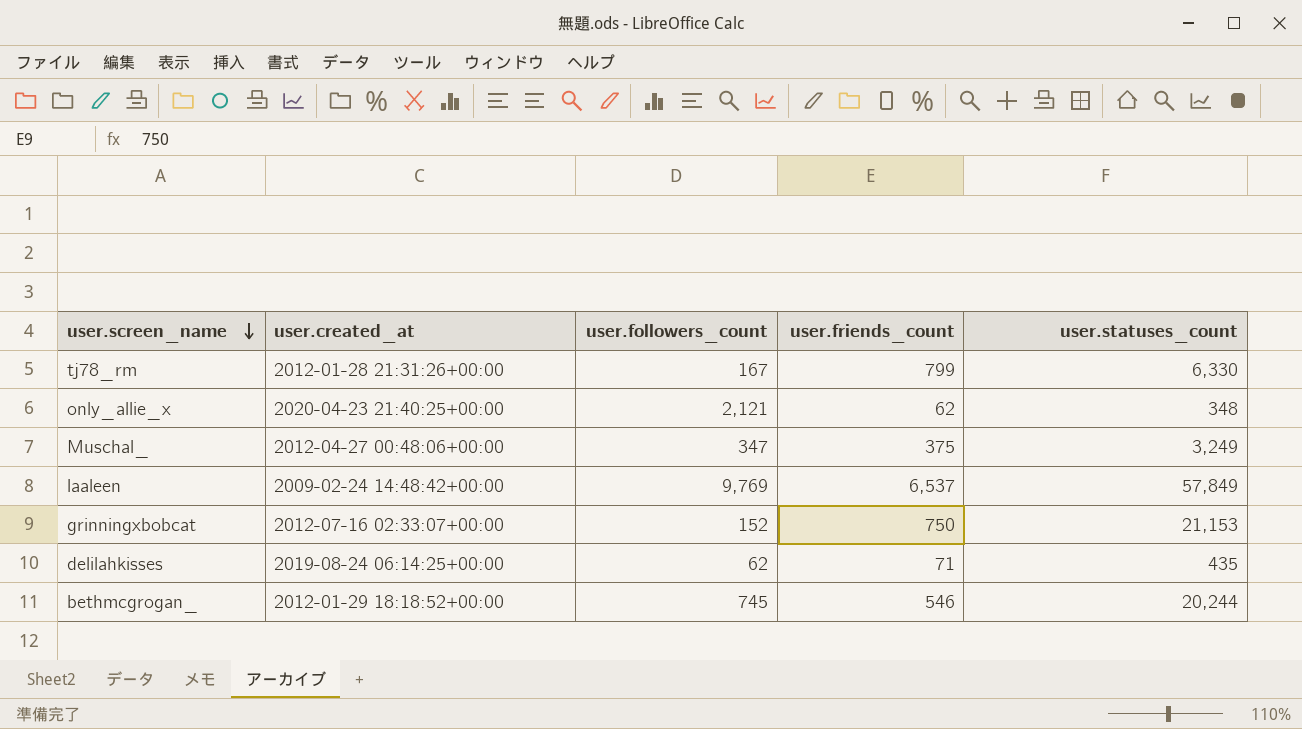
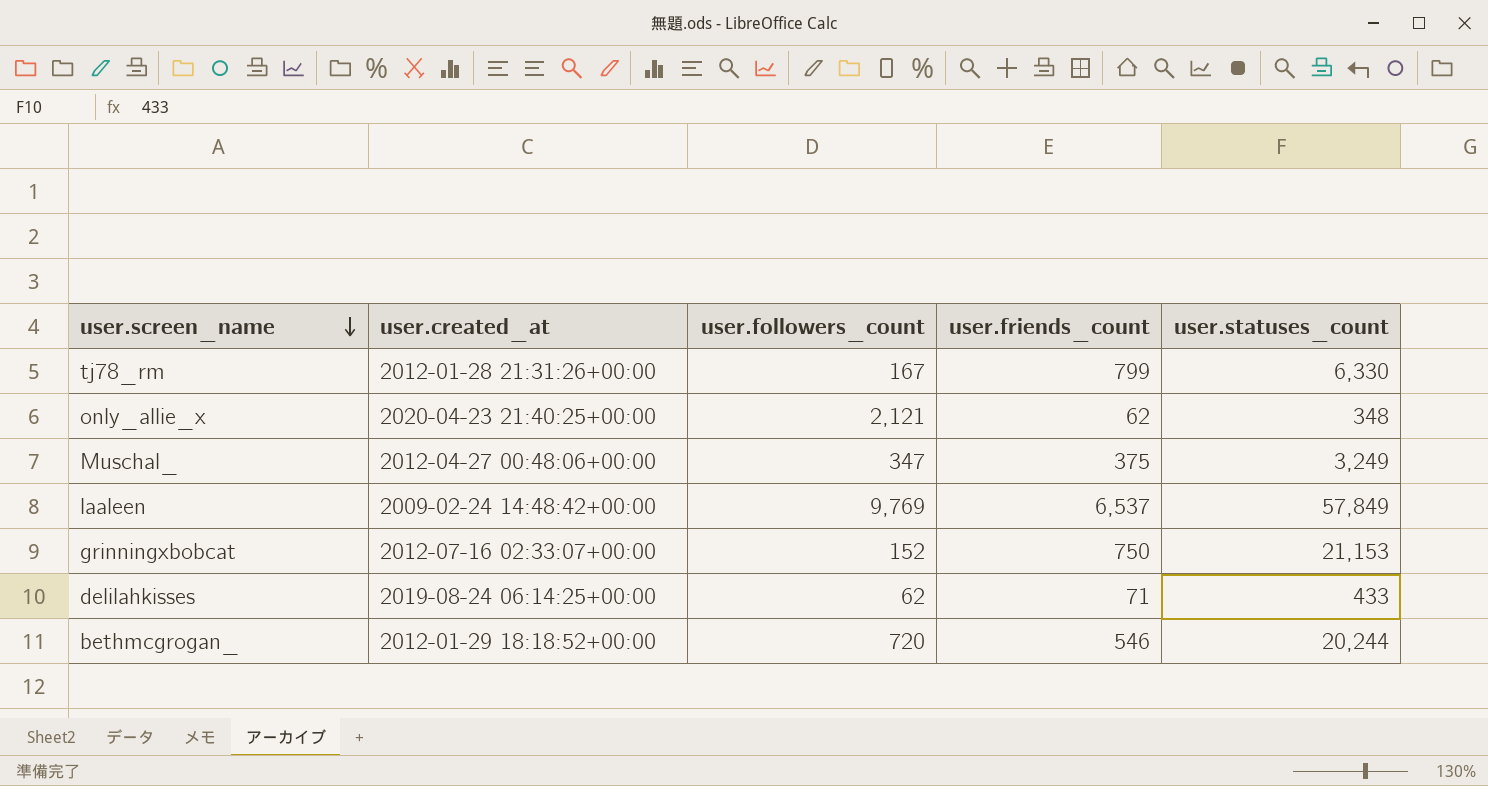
delilahkisses | user.statuses_count: 435 -> 433
bethmcgrogan_ | user.followers_count: 745 -> 720

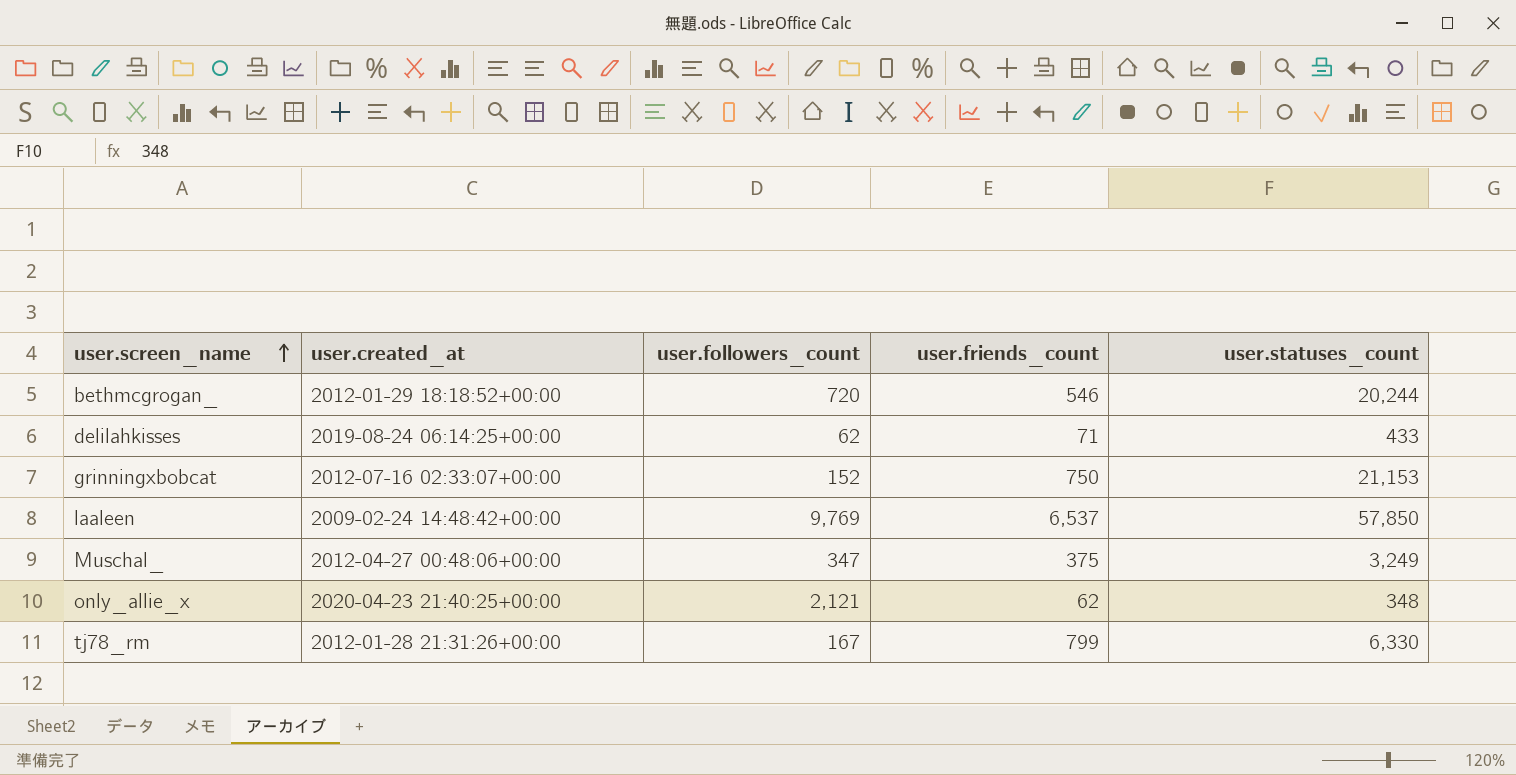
row order: user.screen_name descending -> user.screen_name ascending
laaleen | user.statuses_count: 57,849 -> 57,850

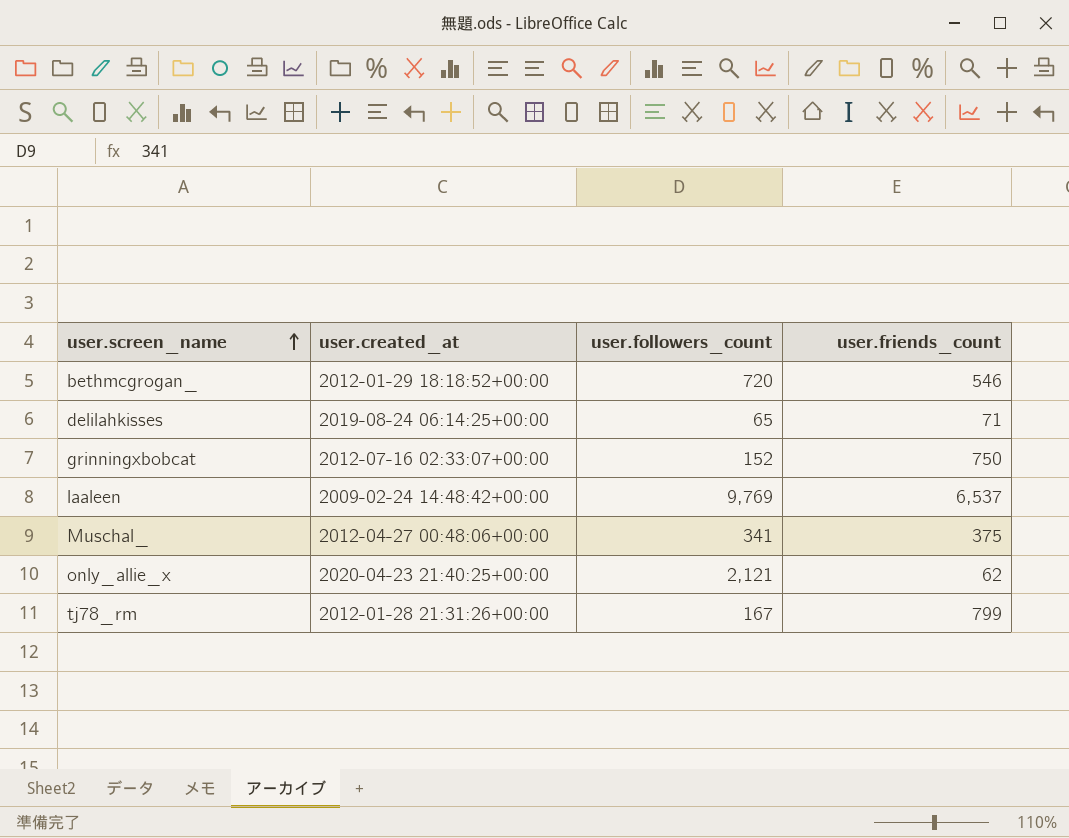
column user.statuses_count | position: 5 -> none
delilahkisses | user.followers_count: 62 -> 65
Muschal_ | user.followers_count: 347 -> 341

